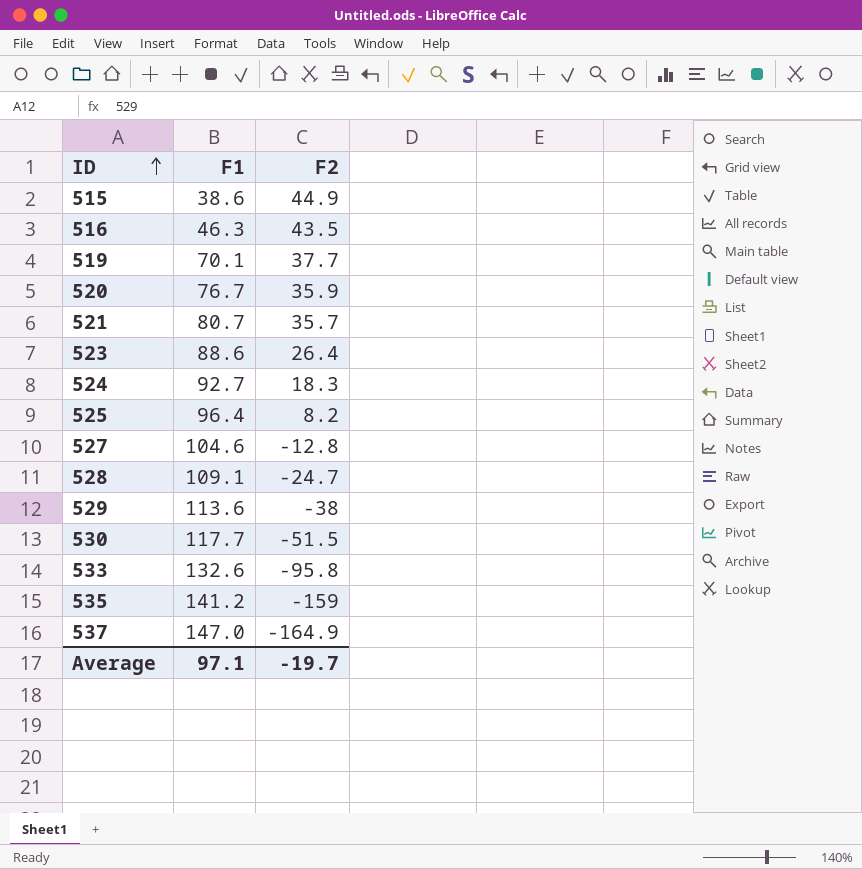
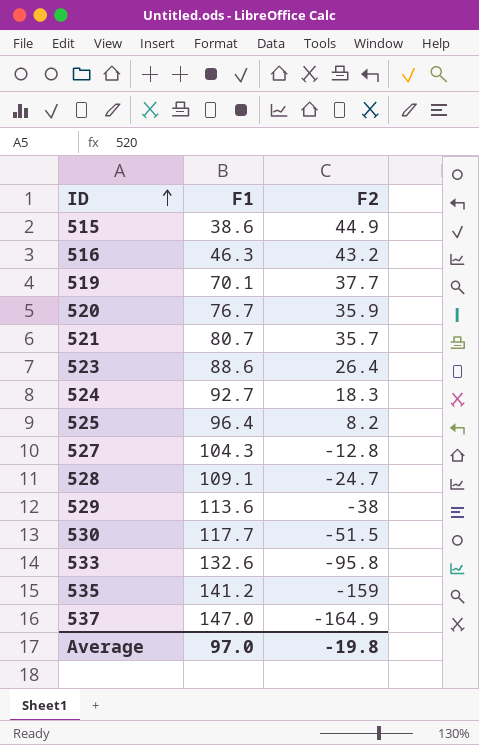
516 | F2: 43.5 -> 43.2
527 | F1: 104.6 -> 104.3
Average | F1: 97.1 -> 97.0
Average | F2: -19.7 -> -19.8

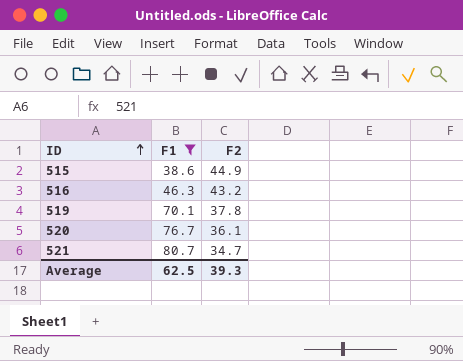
filter: none -> F1 <= 80.7
519 | F2: 37.7 -> 37.8
520 | F2: 35.9 -> 36.1
521 | F2: 35.7 -> 34.7
Average | F1: 97.0 -> 62.5
Average | F2: -19.8 -> 39.3

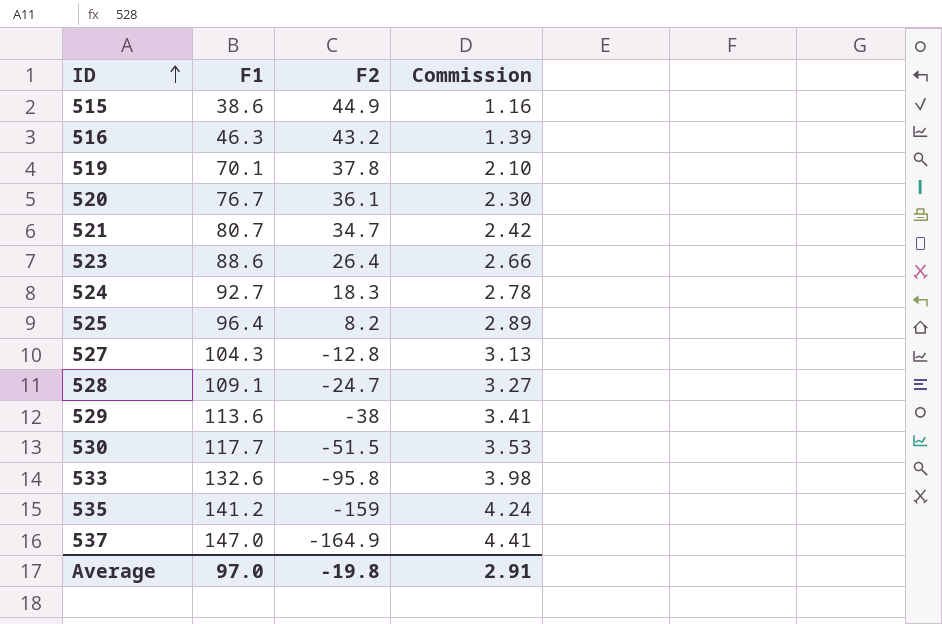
filter: F1 <= 80.7 -> none
column Commission | formula: none -> [F1] * 0.03
Average | F1: 62.5 -> 97.0
Average | F2: 39.3 -> -19.8

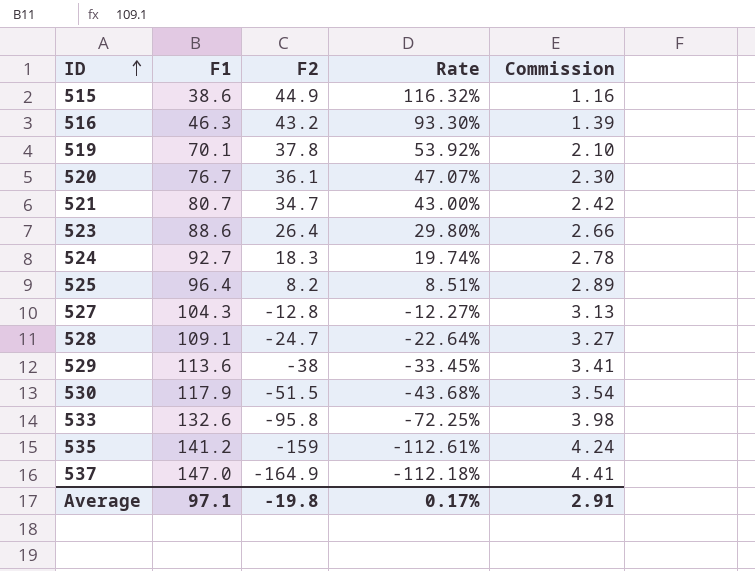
column Rate | formula: none -> [F2] / [F1]
530 | F1: 117.7 -> 117.9
530 | Commission: 3.53 -> 3.54
Average | F1: 97.0 -> 97.1

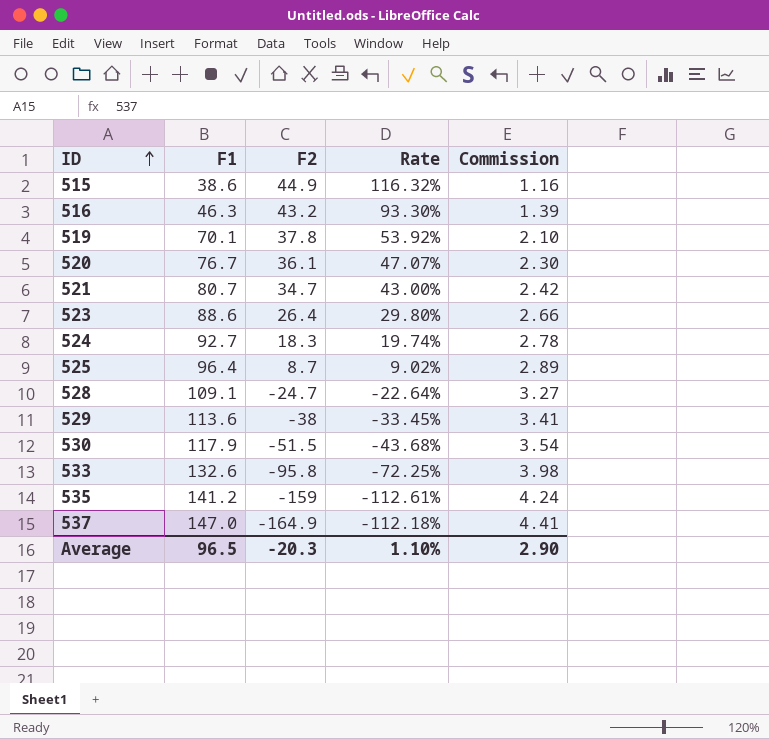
row 527: 104.3 | -12.8 | -12.27% | 3.13 -> none
525 | F2: 8.2 -> 8.7
525 | Rate: 8.51% -> 9.02%
Average | F1: 97.1 -> 96.5
Average | F2: -19.8 -> -20.3
Average | Rate: 0.17% -> 1.10%
Average | Commission: 2.91 -> 2.90

